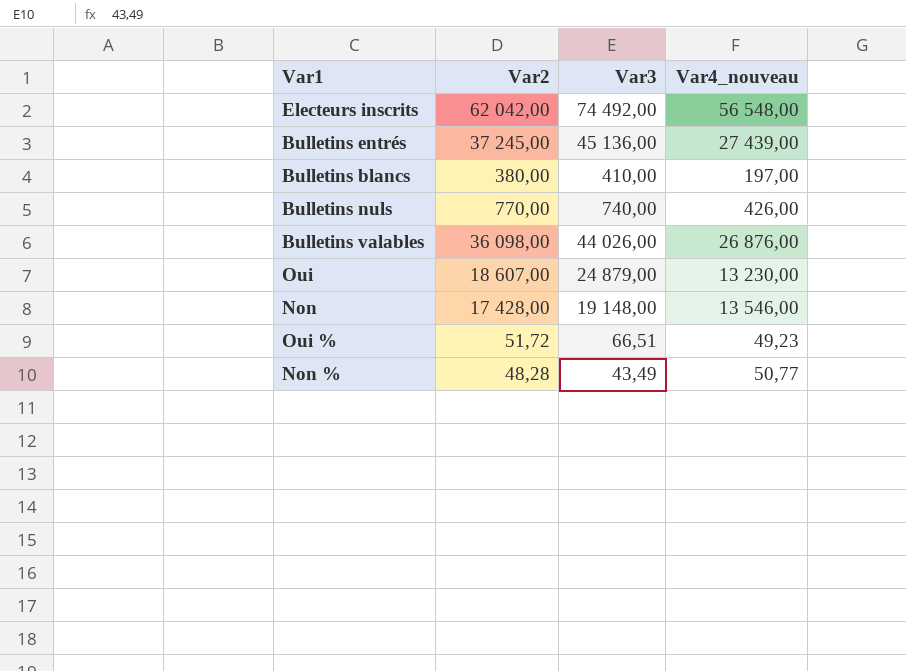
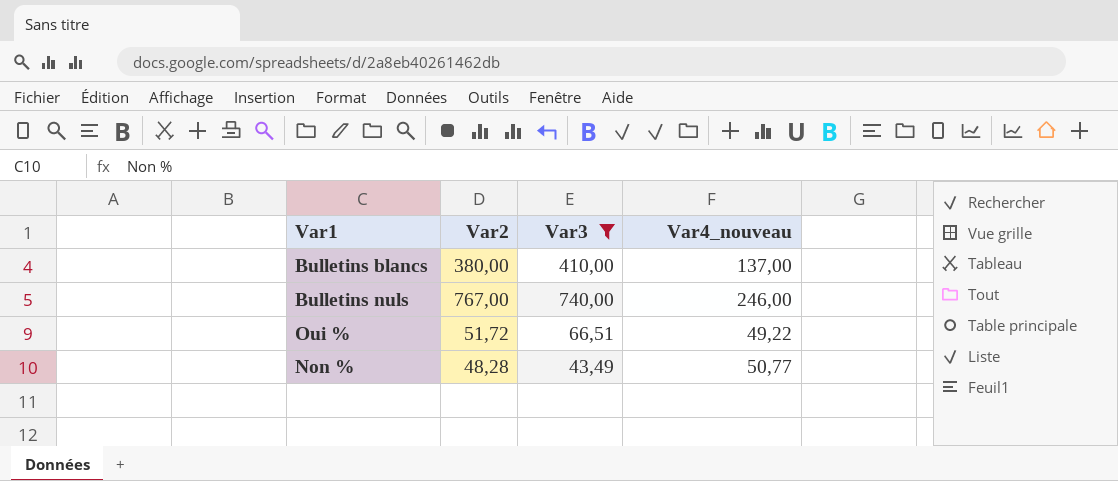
filter: none -> Var3 <= 740,00
Bulletins blancs | Var4_nouveau: 197,00 -> 137,00
Bulletins nuls | Var2: 770,00 -> 767,00
Bulletins nuls | Var4_nouveau: 426,00 -> 246,00
Oui % | Var4_nouveau: 49,23 -> 49,22

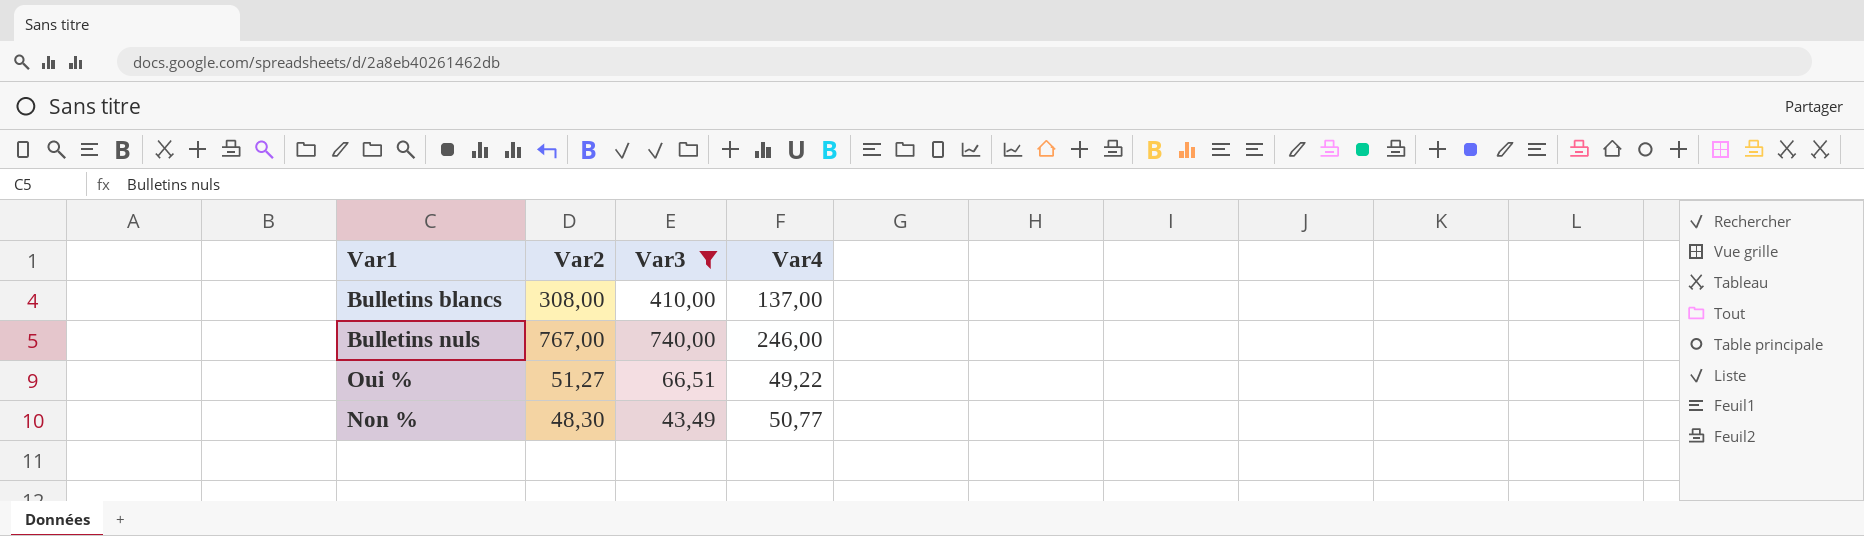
column name: Var4_nouveau -> Var4
Bulletins blancs | Var2: 380,00 -> 308,00
Oui % | Var2: 51,72 -> 51,27
Non % | Var2: 48,28 -> 48,30

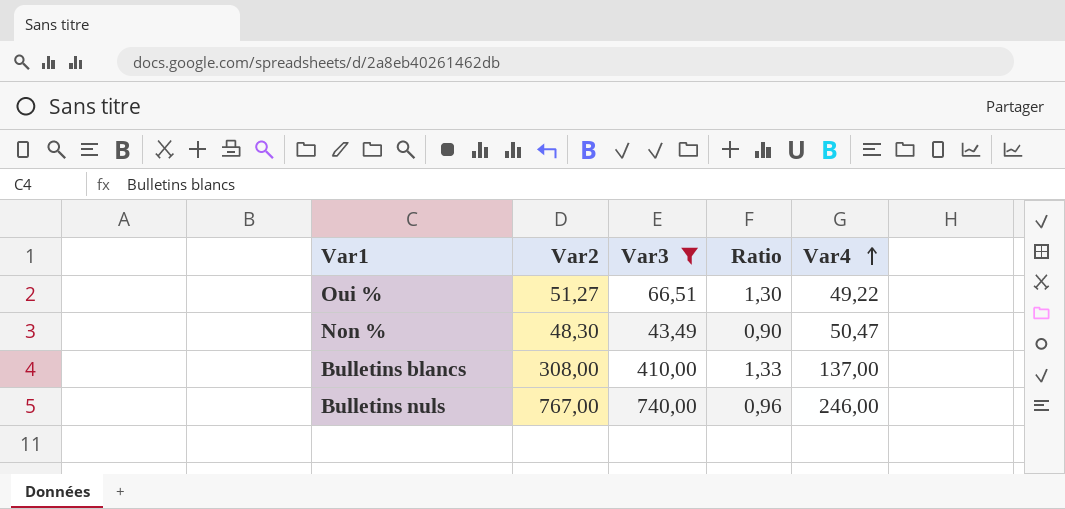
row order: none -> Var4 ascending
column Ratio | formula: none -> [Var3] / [Var2]
Non % | Var4: 50,77 -> 50,47

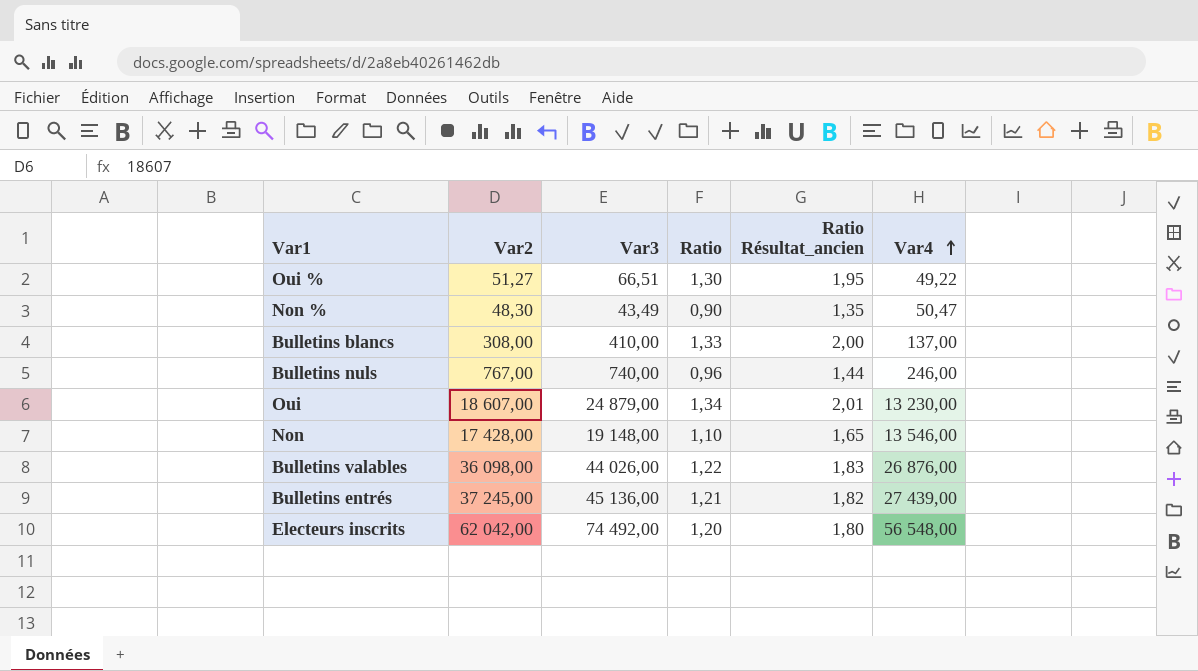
filter: Var3 <= 740,00 -> none
column Ratio Résultat_ancien | formula: none -> [Ratio] * 1,5

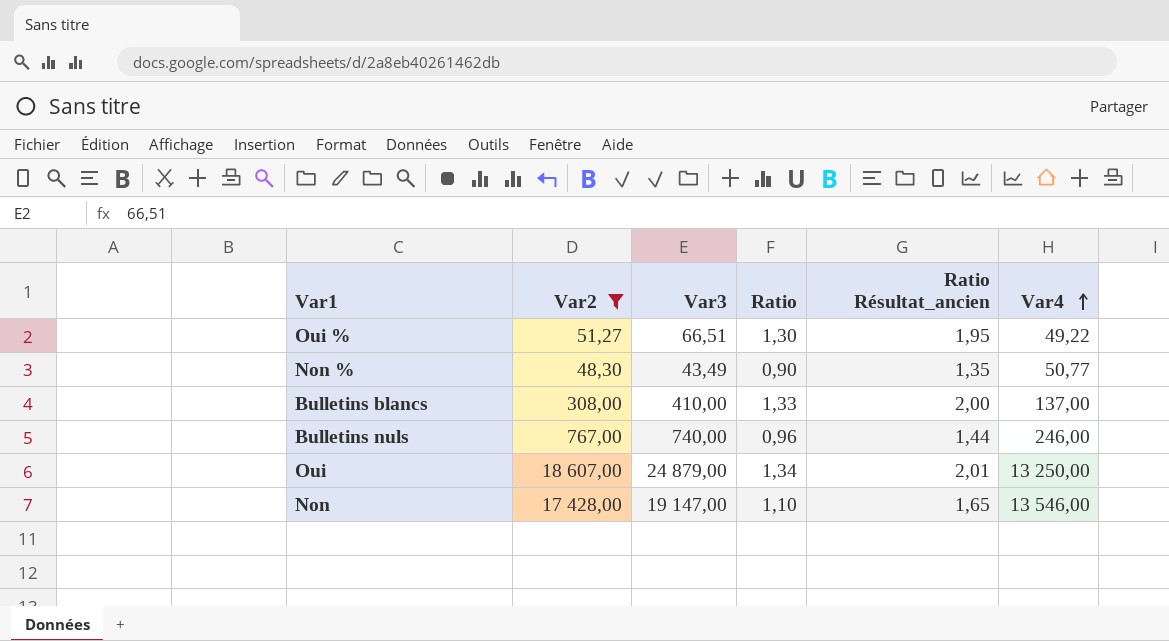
filter: none -> Var2 <= 18 607,00
Non % | Var4: 50,47 -> 50,77
Oui | Var4: 13 230,00 -> 13 250,00
Non | Var3: 19 148,00 -> 19 147,00

